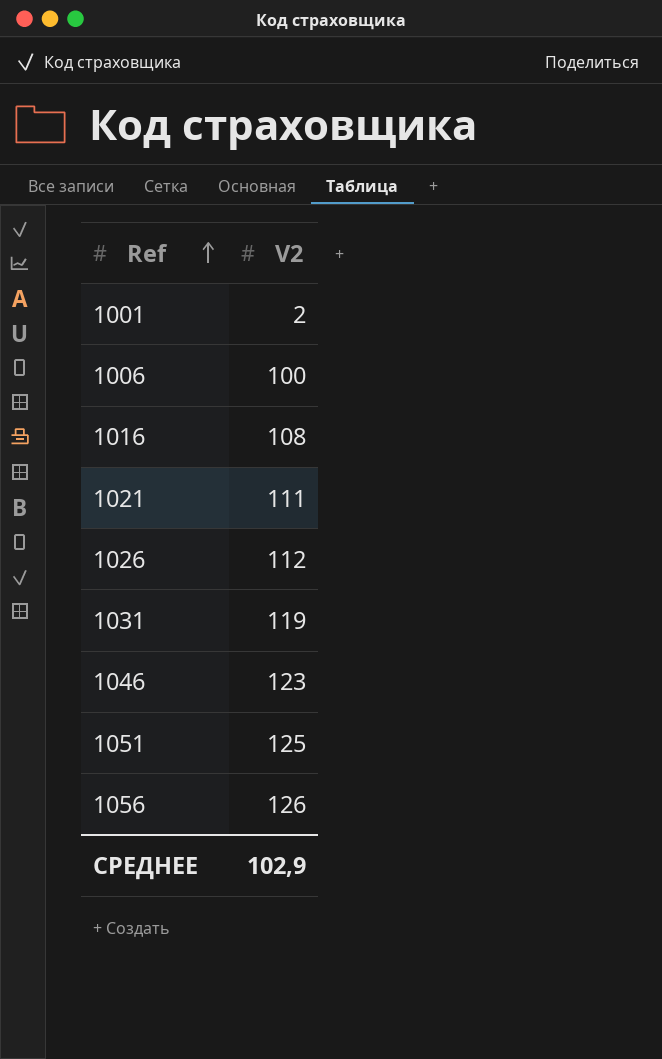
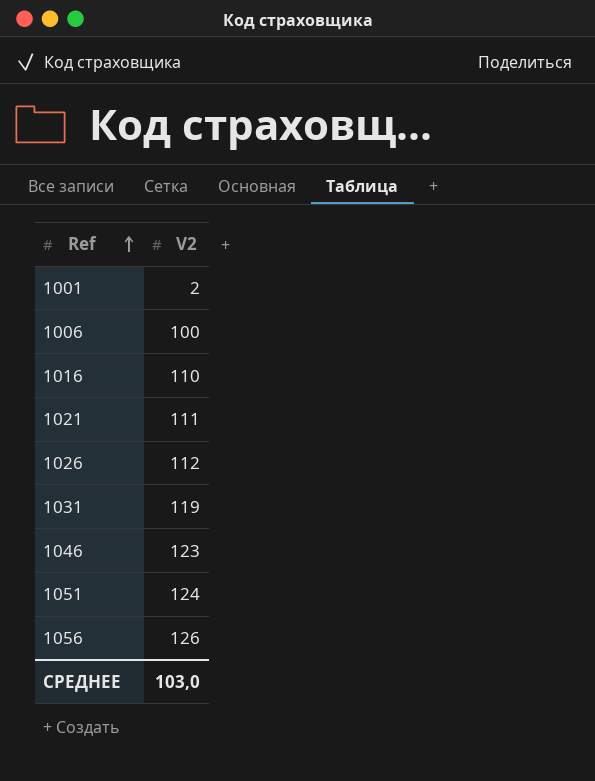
1016 | V2: 108 -> 110
1051 | V2: 125 -> 124
СРЕДНЕЕ | V2: 102,9 -> 103,0

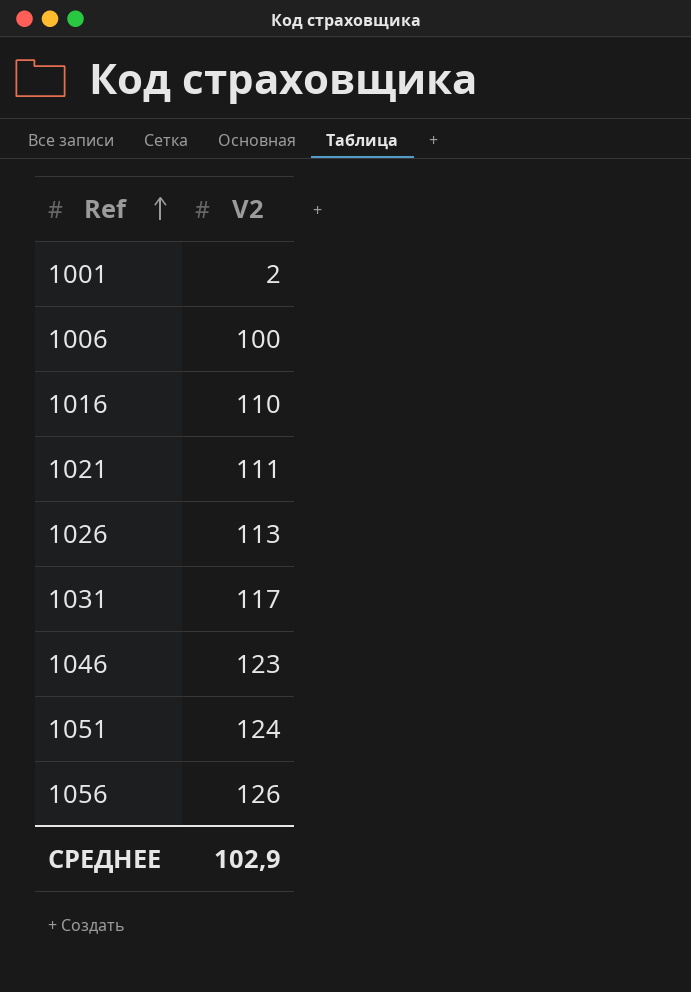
1026 | V2: 112 -> 113
1031 | V2: 119 -> 117
СРЕДНЕЕ | V2: 103,0 -> 102,9

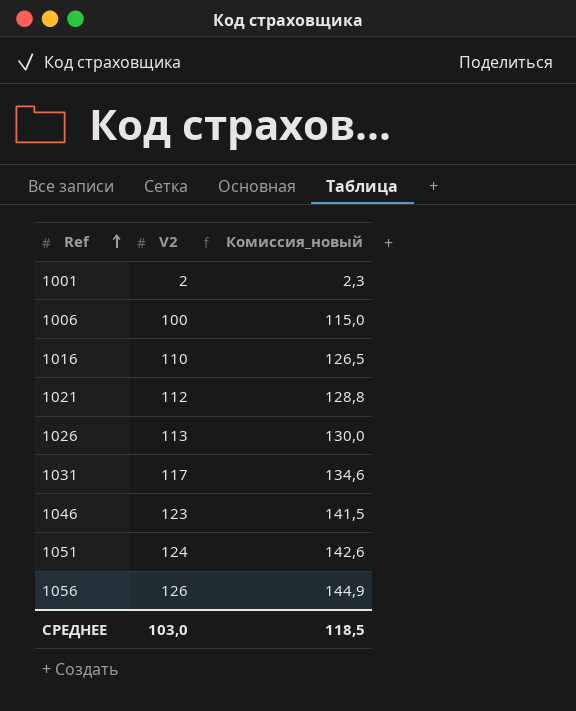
column Комиссия_новый | formula: none -> [V2] * 1,15
1021 | V2: 111 -> 112
СРЕДНЕЕ | V2: 102,9 -> 103,0

